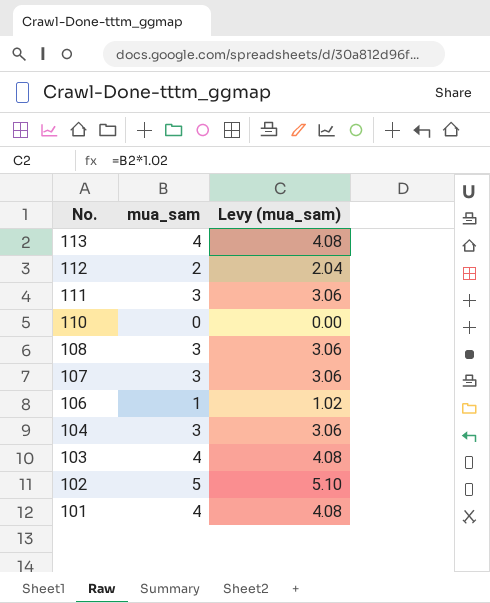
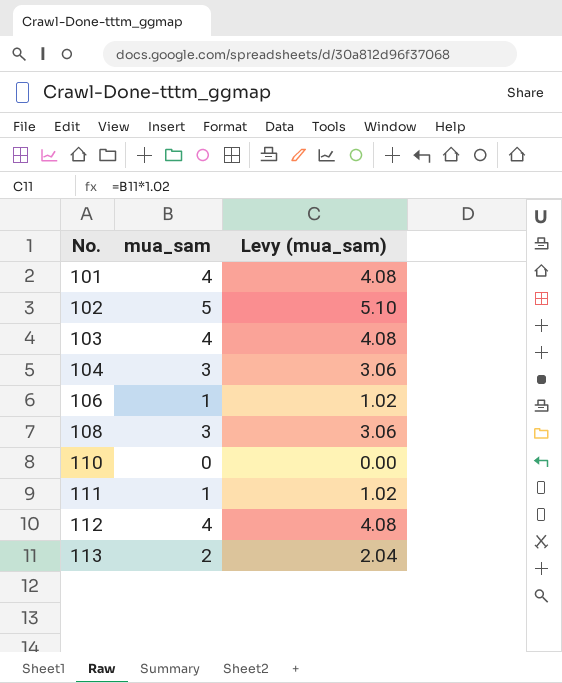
row order: No. descending -> No. ascending
row 107: 3 | 3.06 -> none
111 | mua_sam: 3 -> 1
111 | Levy (mua_sam): 3.06 -> 1.02
112 | mua_sam: 2 -> 4
112 | Levy (mua_sam): 2.04 -> 4.08
113 | mua_sam: 4 -> 2
113 | Levy (mua_sam): 4.08 -> 2.04

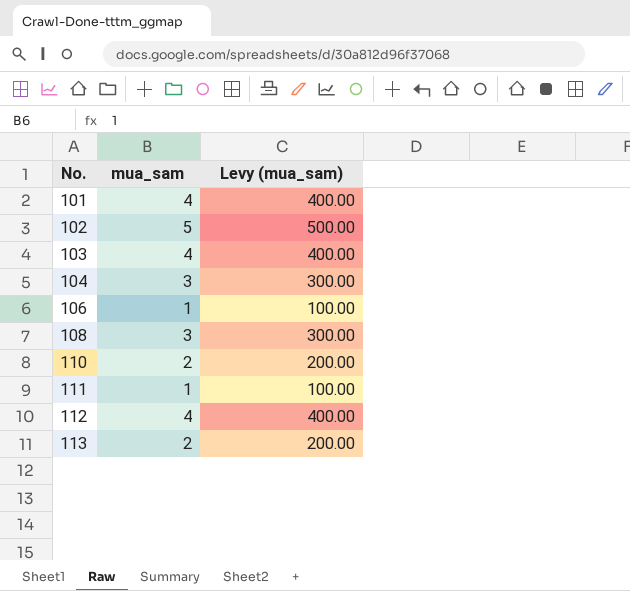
column Levy (mua_sam) | formula: [mua_sam] * 1.02 -> [mua_sam] * 100
110 | mua_sam: 0 -> 2

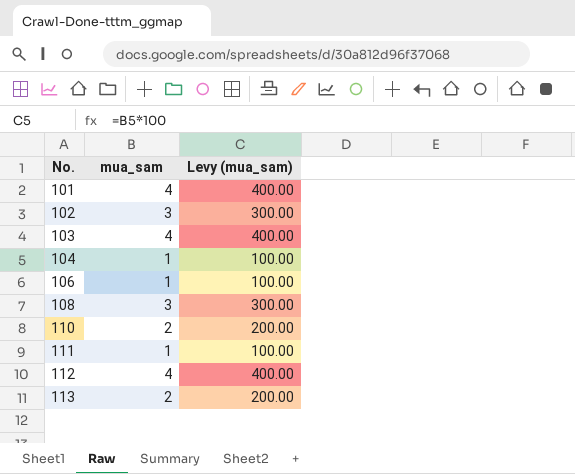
102 | mua_sam: 5 -> 3
102 | Levy (mua_sam): 500.00 -> 300.00
104 | mua_sam: 3 -> 1
104 | Levy (mua_sam): 300.00 -> 100.00

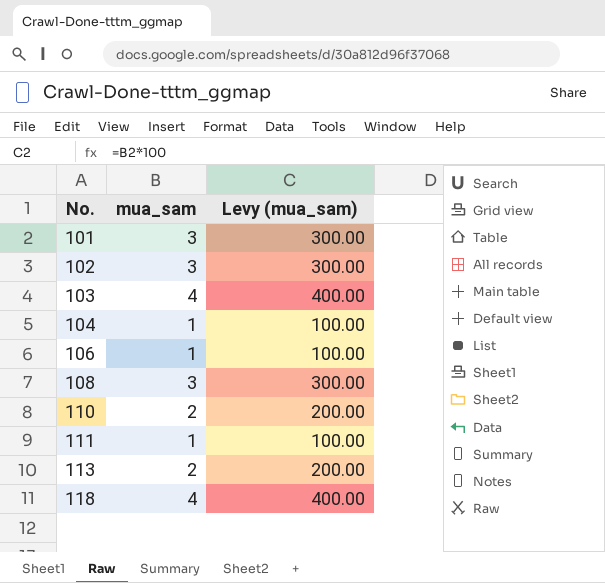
row 112: 4 | 400.00 -> none
101 | mua_sam: 4 -> 3
101 | Levy (mua_sam): 400.00 -> 300.00
row 118: none -> 4 | 400.00

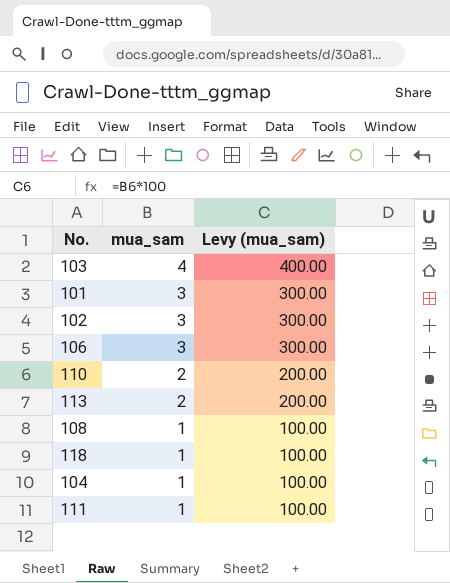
row order: No. ascending -> mua_sam descending
106 | mua_sam: 1 -> 3
106 | Levy (mua_sam): 100.00 -> 300.00
108 | mua_sam: 3 -> 1
108 | Levy (mua_sam): 300.00 -> 100.00
118 | mua_sam: 4 -> 1
118 | Levy (mua_sam): 400.00 -> 100.00

